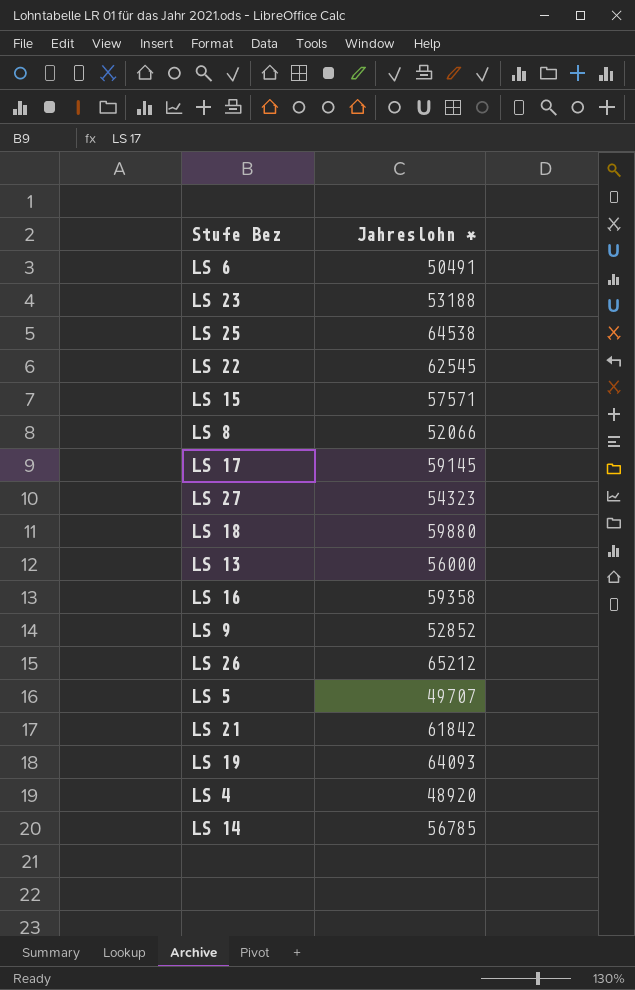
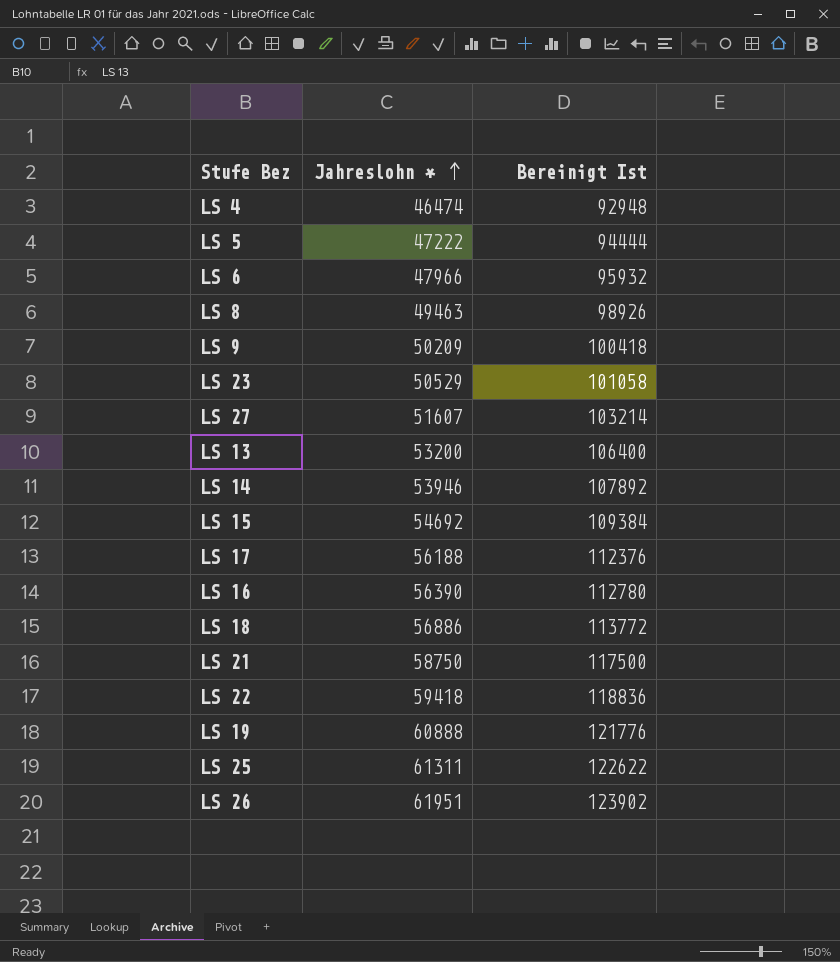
row order: none -> Jahreslohn * ascending
column Bereinigt Ist | formula: none -> [Jahreslohn *] * 2
LS 4 | Jahreslohn *: 48920 -> 46474
LS 5 | Jahreslohn *: 49707 -> 47222
LS 6 | Jahreslohn *: 50491 -> 47966
LS 8 | Jahreslohn *: 52066 -> 49463
LS 9 | Jahreslohn *: 52852 -> 50209
LS 23 | Jahreslohn *: 53188 -> 50529
LS 27 | Jahreslohn *: 54323 -> 51607
LS 13 | Jahreslohn *: 56000 -> 53200
LS 14 | Jahreslohn *: 56785 -> 53946
LS 15 | Jahreslohn *: 57571 -> 54692
LS 17 | Jahreslohn *: 59145 -> 56188
LS 16 | Jahreslohn *: 59358 -> 56390
LS 18 | Jahreslohn *: 59880 -> 56886
LS 21 | Jahreslohn *: 61842 -> 58750
LS 22 | Jahreslohn *: 62545 -> 59418
LS 19 | Jahreslohn *: 64093 -> 60888
LS 25 | Jahreslohn *: 64538 -> 61311
LS 26 | Jahreslohn *: 65212 -> 61951

